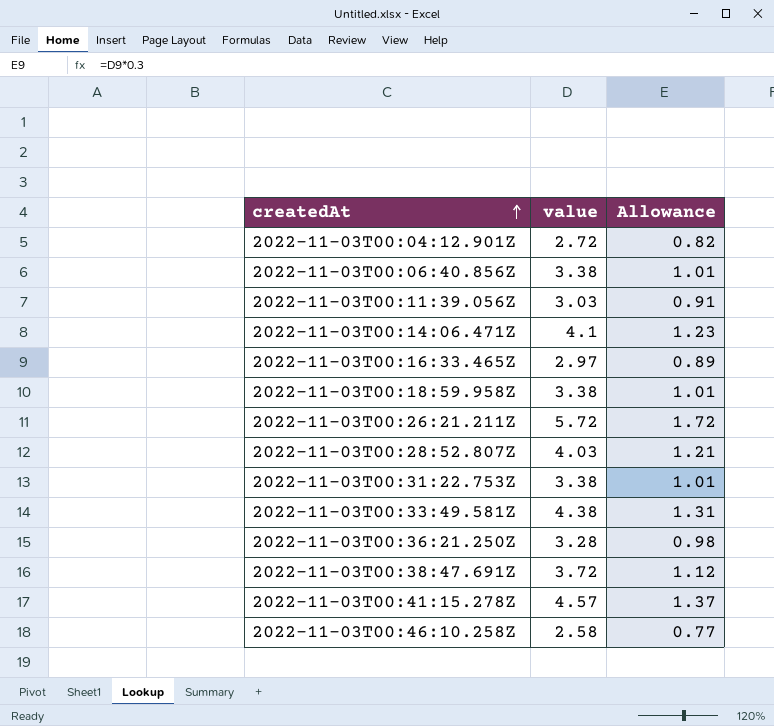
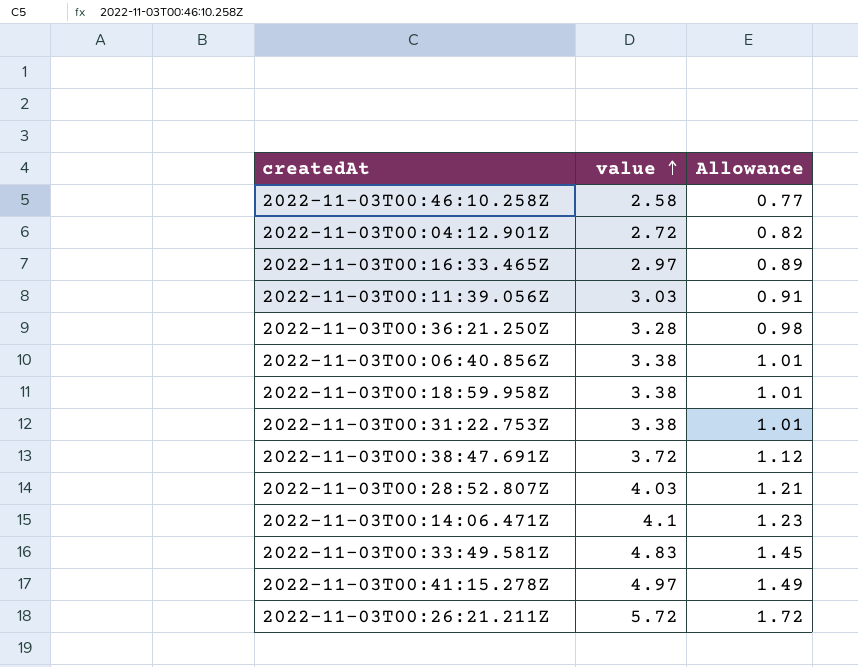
row order: createdAt ascending -> value ascending
2022-11-03T00:33:49.581Z | value: 4.38 -> 4.83
2022-11-03T00:33:49.581Z | Allowance: 1.31 -> 1.45
2022-11-03T00:41:15.278Z | value: 4.57 -> 4.97
2022-11-03T00:41:15.278Z | Allowance: 1.37 -> 1.49

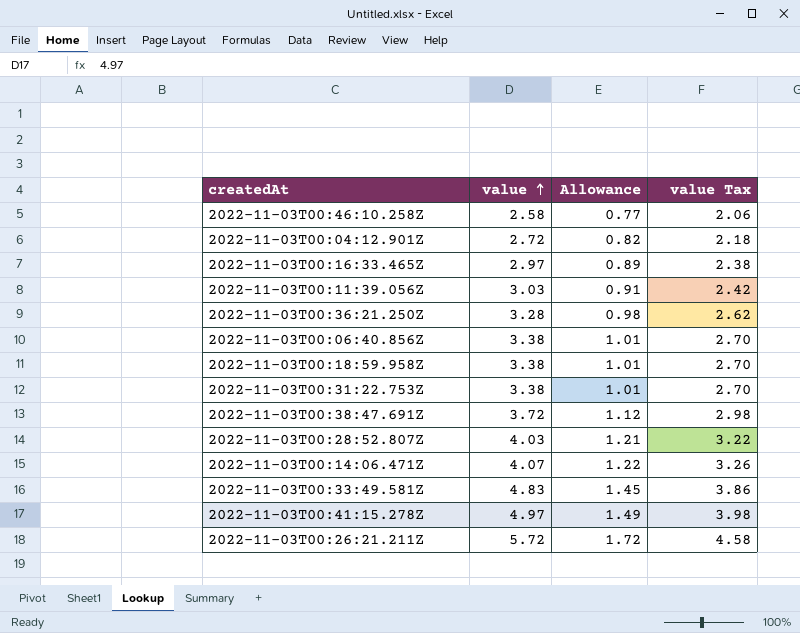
column value Tax | formula: none -> [value] * 0.8
2022-11-03T00:14:06.471Z | value: 4.1 -> 4.07
2022-11-03T00:14:06.471Z | Allowance: 1.23 -> 1.22

